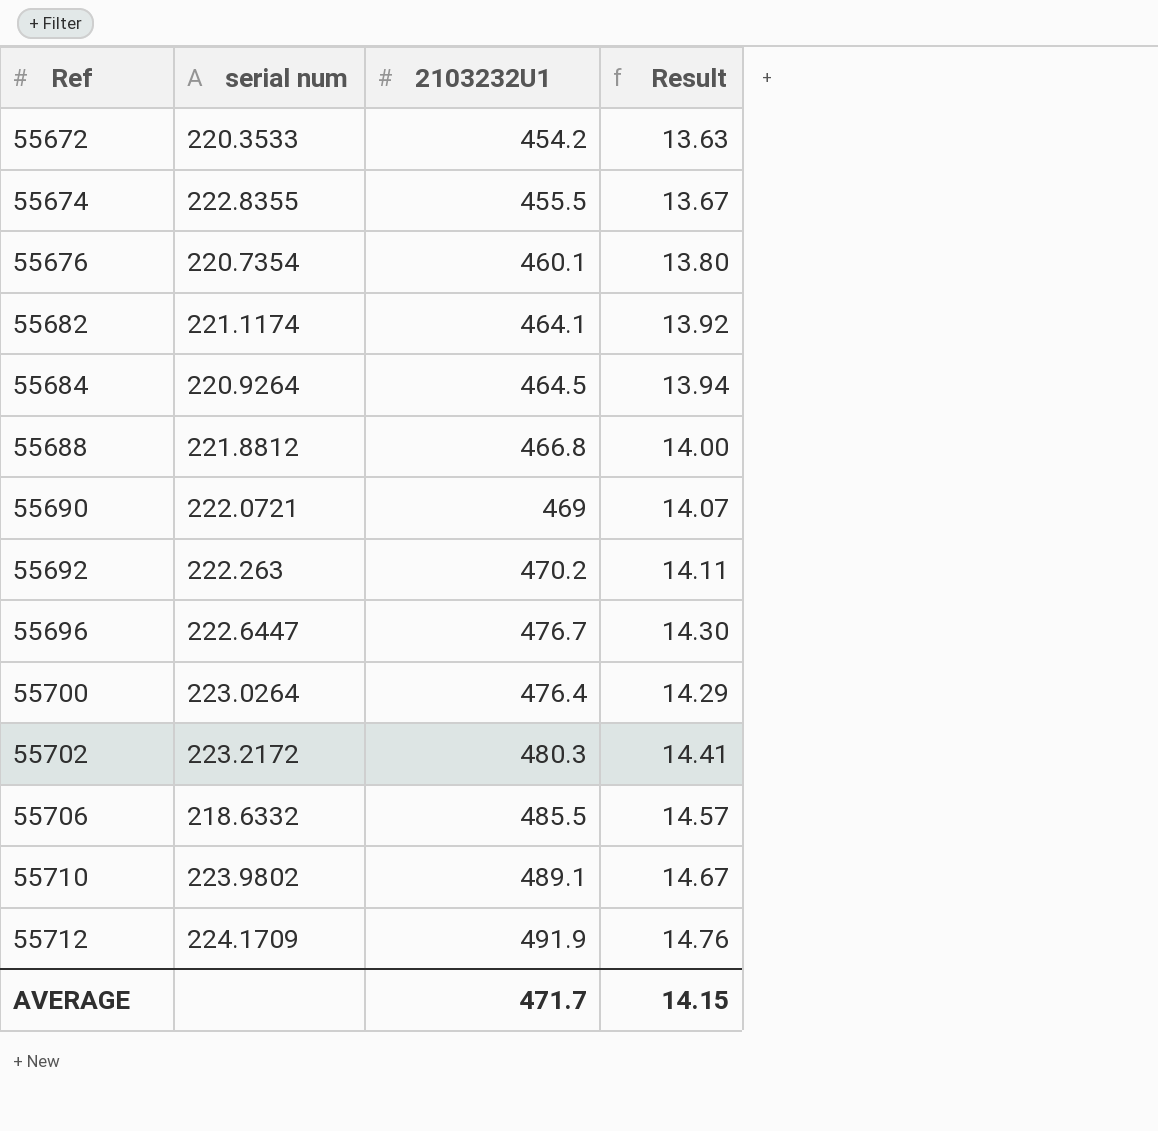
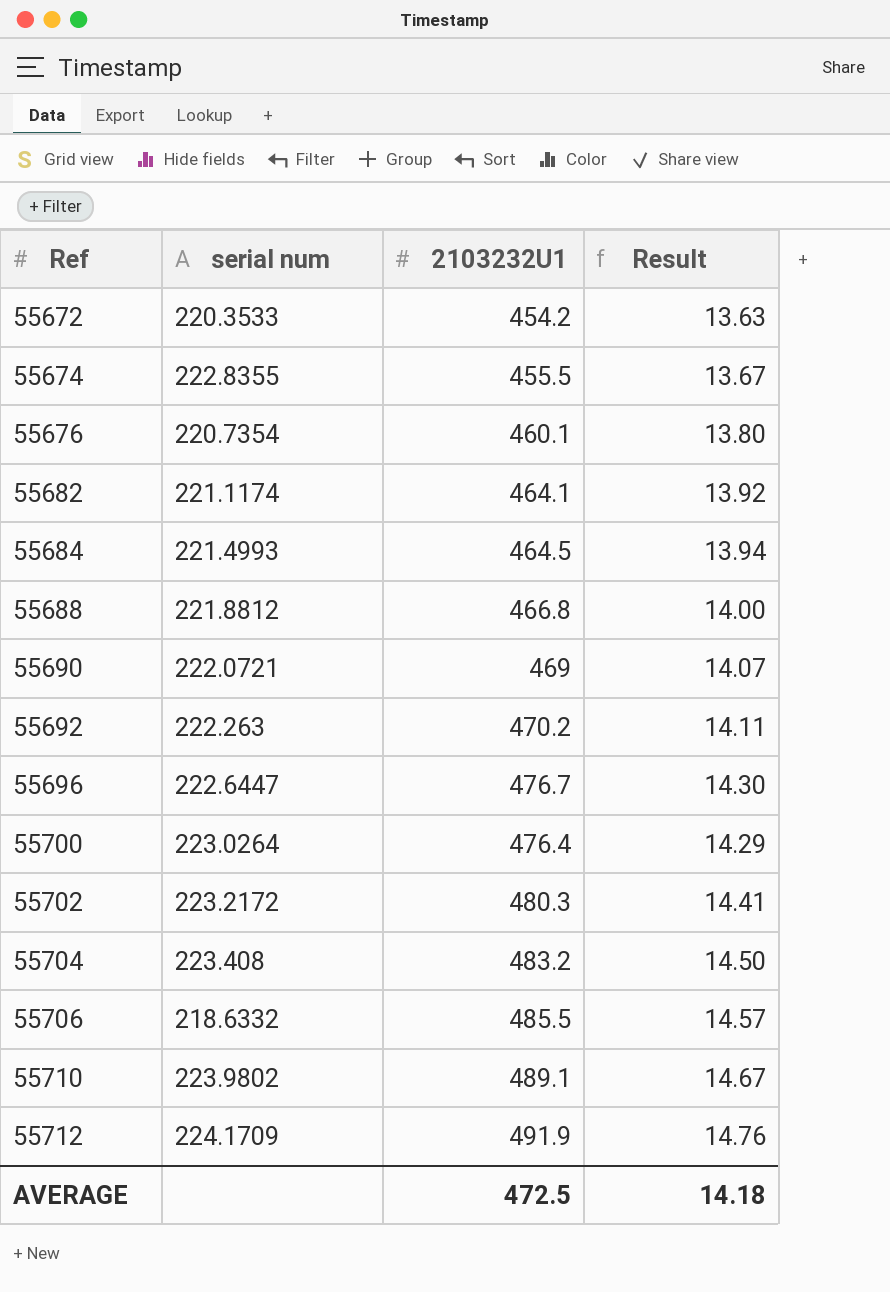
55684 | serial num: 220.9264 -> 221.4993
row 55704: none -> 223.408 | 483.2 | 14.50
AVERAGE | 2103232U1: 471.7 -> 472.5
AVERAGE | Result: 14.15 -> 14.18

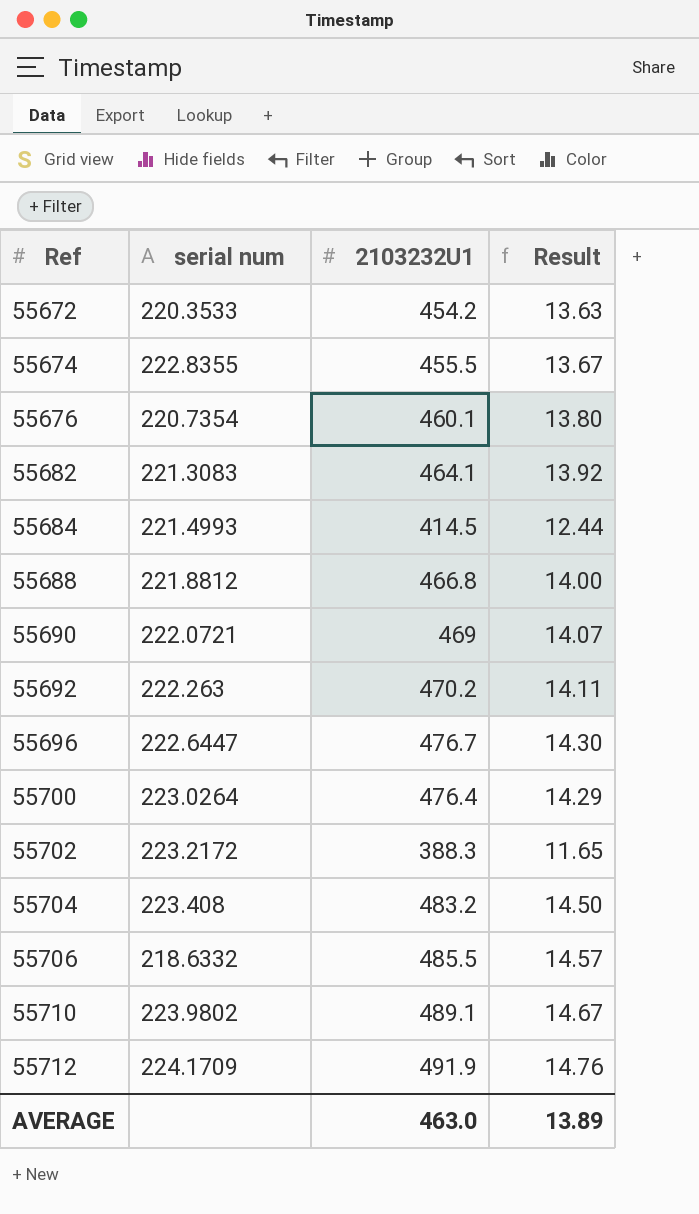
55682 | serial num: 221.1174 -> 221.3083
55684 | 2103232U1: 464.5 -> 414.5
55684 | Result: 13.94 -> 12.44
55702 | 2103232U1: 480.3 -> 388.3
55702 | Result: 14.41 -> 11.65
AVERAGE | 2103232U1: 472.5 -> 463.0
AVERAGE | Result: 14.18 -> 13.89

